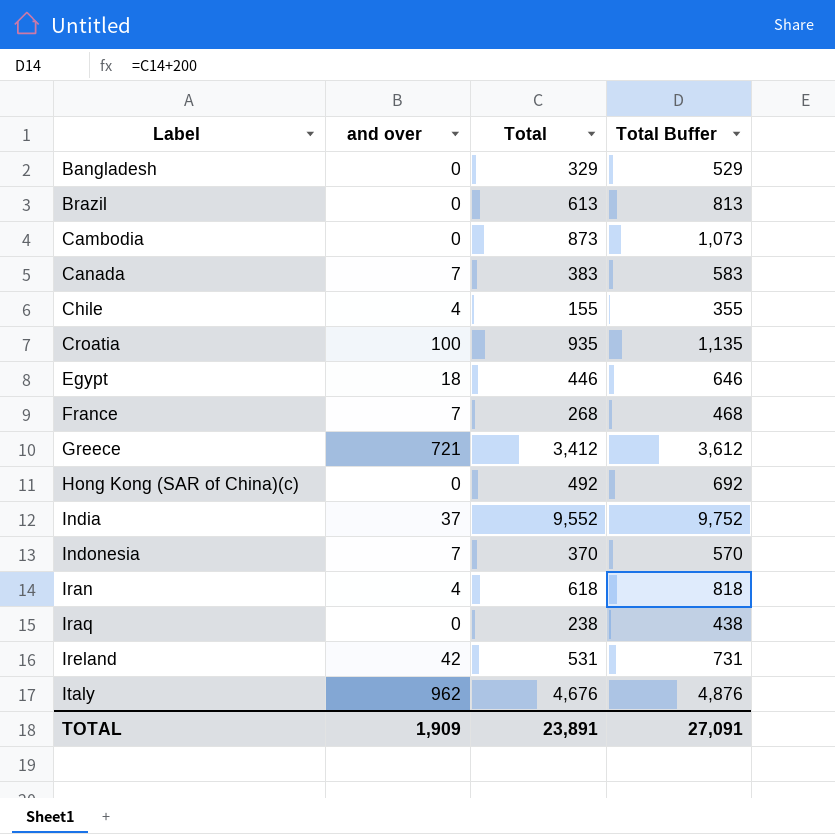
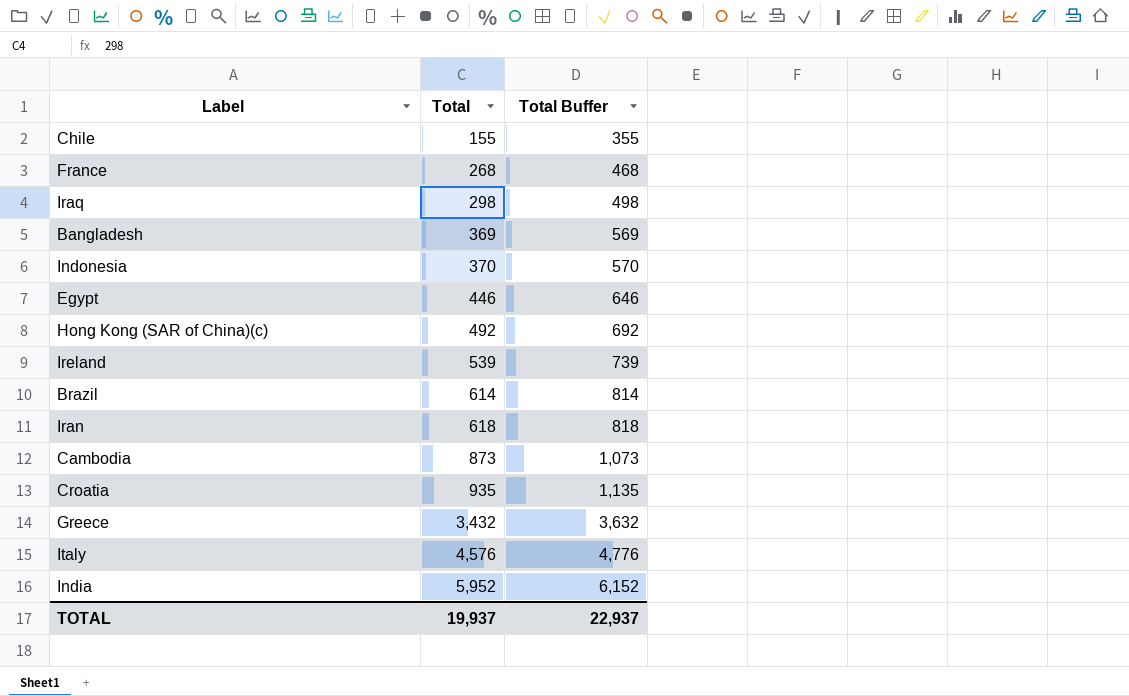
row order: Label ascending -> Total ascending
column and over | position: 2 -> none
row Canada: 7 | 383 | 583 -> none
Iraq | Total: 238 -> 298
Iraq | Total Buffer: 438 -> 498
Bangladesh | Total: 329 -> 369
Bangladesh | Total Buffer: 529 -> 569
Ireland | Total: 531 -> 539
Ireland | Total Buffer: 731 -> 739
Brazil | Total: 613 -> 614
Brazil | Total Buffer: 813 -> 814
Greece | Total: 3,412 -> 3,432
Greece | Total Buffer: 3,612 -> 3,632
Italy | Total: 4,676 -> 4,576
Italy | Total Buffer: 4,876 -> 4,776
India | Total: 9,552 -> 5,952
India | Total Buffer: 9,752 -> 6,152
TOTAL | Total: 23,891 -> 19,937
TOTAL | Total Buffer: 27,091 -> 22,937

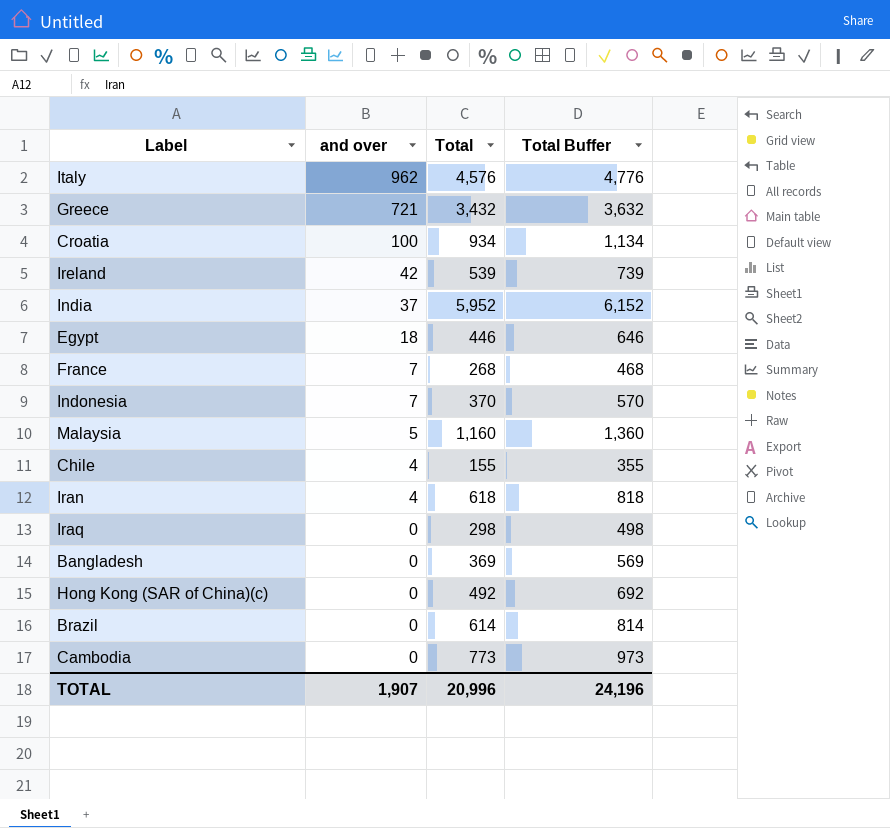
row order: Total ascending -> and over descending
column and over | position: none -> 2
Croatia | Total: 935 -> 934
Croatia | Total Buffer: 1,135 -> 1,134
row Malaysia: none -> 5 | 1,160 | 1,360
Cambodia | Total: 873 -> 773
Cambodia | Total Buffer: 1,073 -> 973
TOTAL | Total: 19,937 -> 20,996
TOTAL | Total Buffer: 22,937 -> 24,196

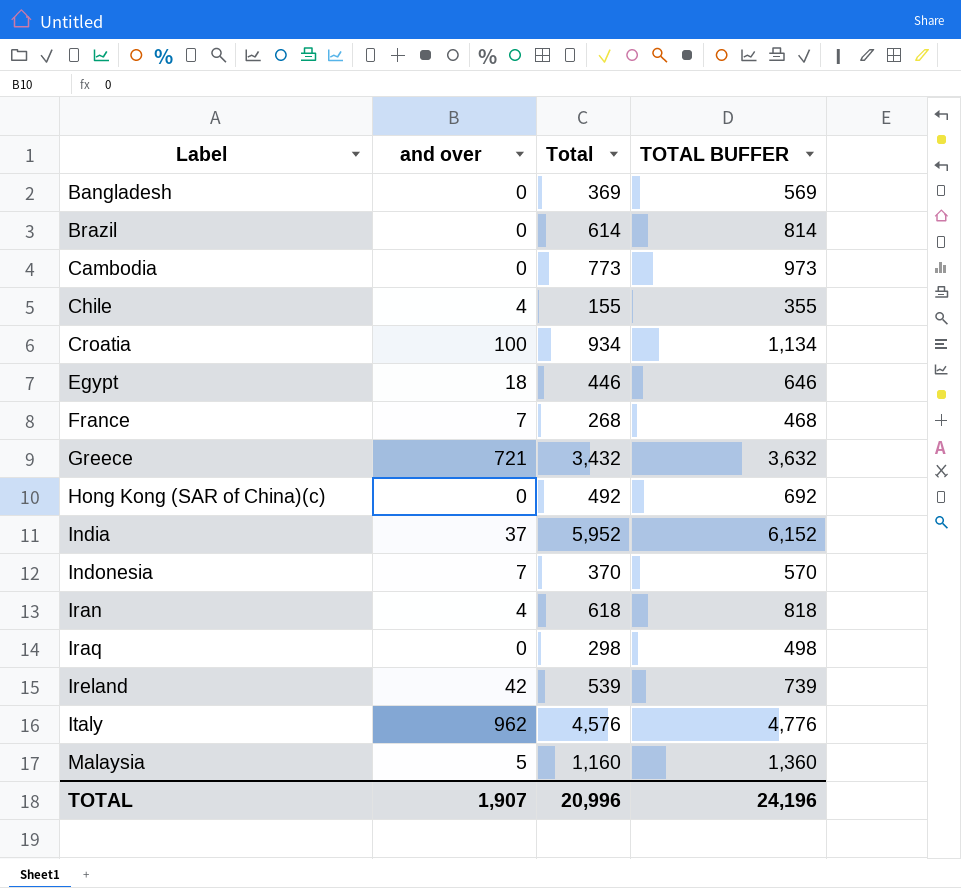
row order: and over descending -> Label ascending
column name: Total Buffer -> TOTAL BUFFER

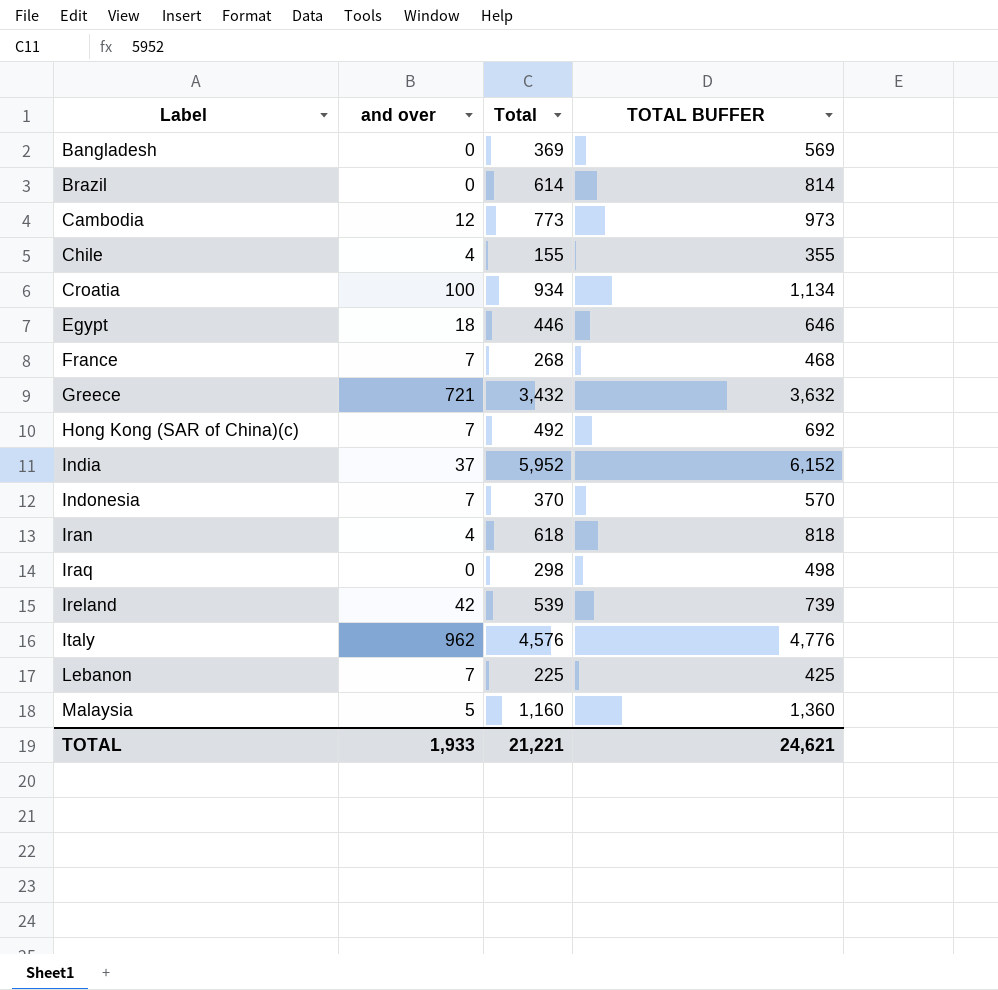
Cambodia | and over: 0 -> 12
Hong Kong (SAR of China)(c) | and over: 0 -> 7
row Lebanon: none -> 7 | 225 | 425
TOTAL | and over: 1,907 -> 1,933
TOTAL | Total: 20,996 -> 21,221
TOTAL | TOTAL BUFFER: 24,196 -> 24,621

